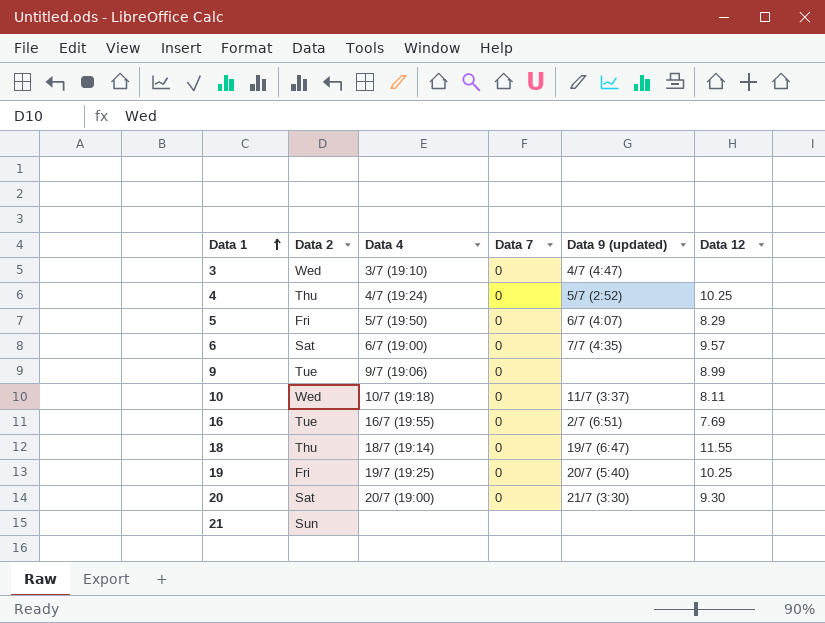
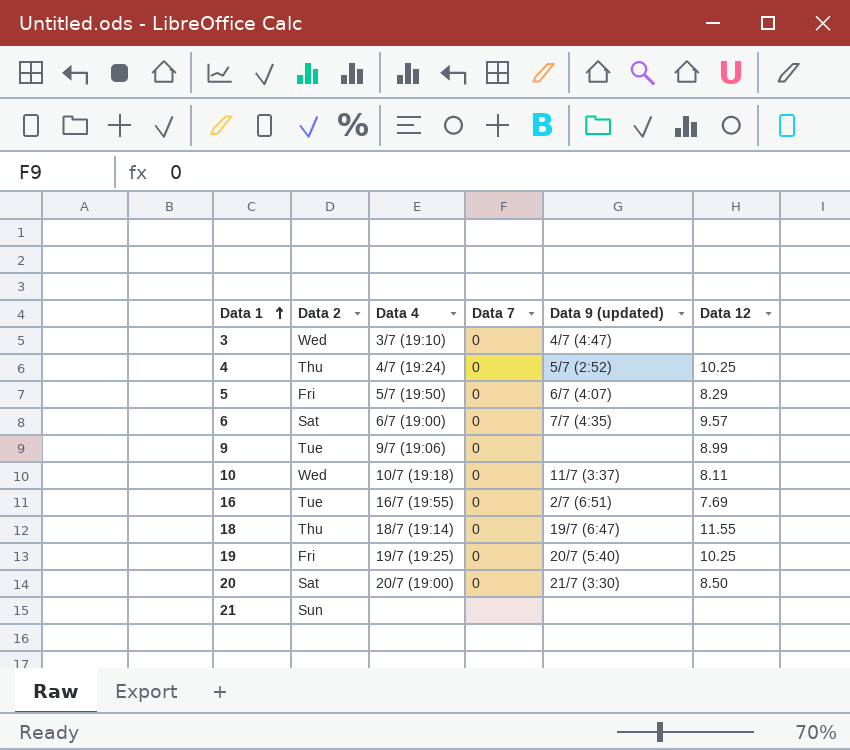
20 | Data 12: 9.30 -> 8.50

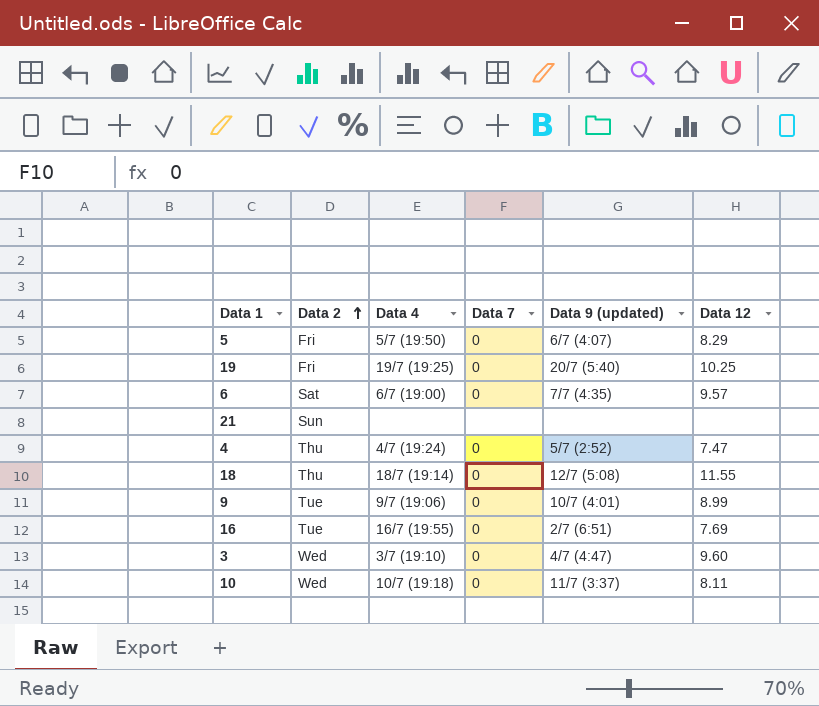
row order: Data 1 ascending -> Data 2 ascending
row 20: Sat | 20/7 (19:00) | 0 | 21/7 (3:30) | 8.50 -> none
4 | Data 12: 10.25 -> 7.47
18 | Data 9 (updated): 19/7 (6:47) -> 12/7 (5:08)
9 | Data 9 (updated): none -> 10/7 (4:01)
3 | Data 12: none -> 9.60

